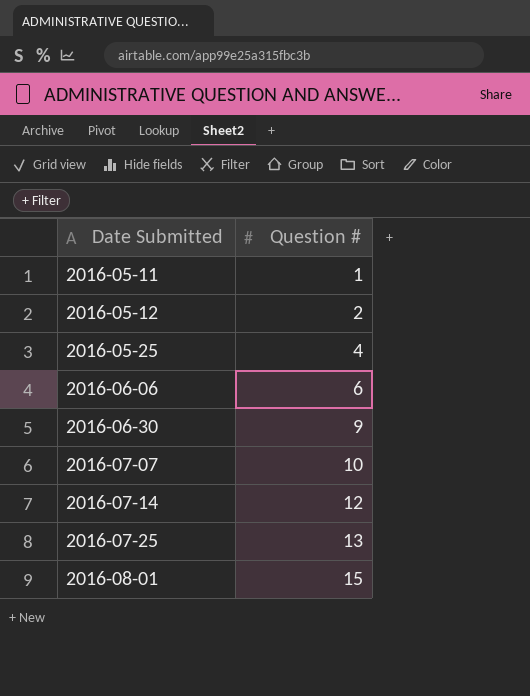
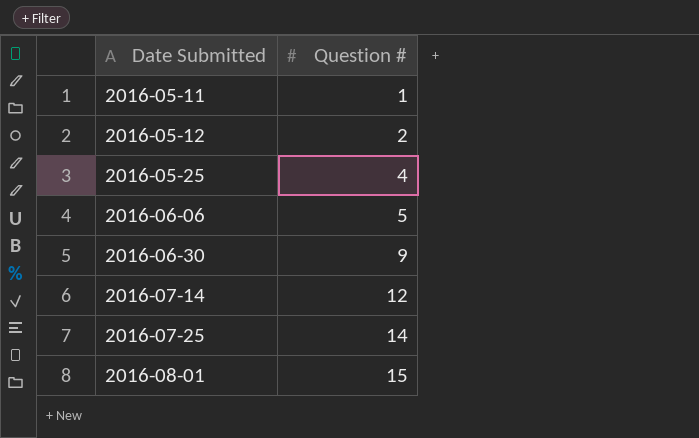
row 2016-07-07: 10 -> none
2016-06-06 | Question #: 6 -> 5
2016-07-25 | Question #: 13 -> 14

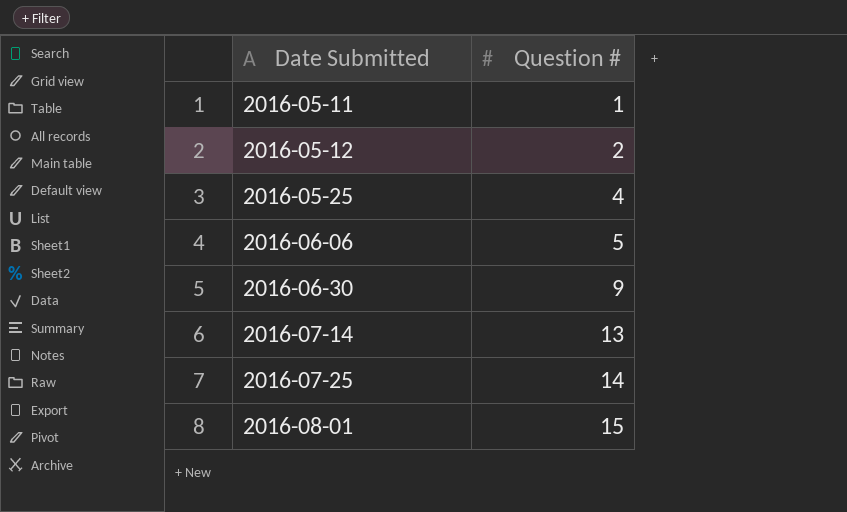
2016-07-14 | Question #: 12 -> 13

